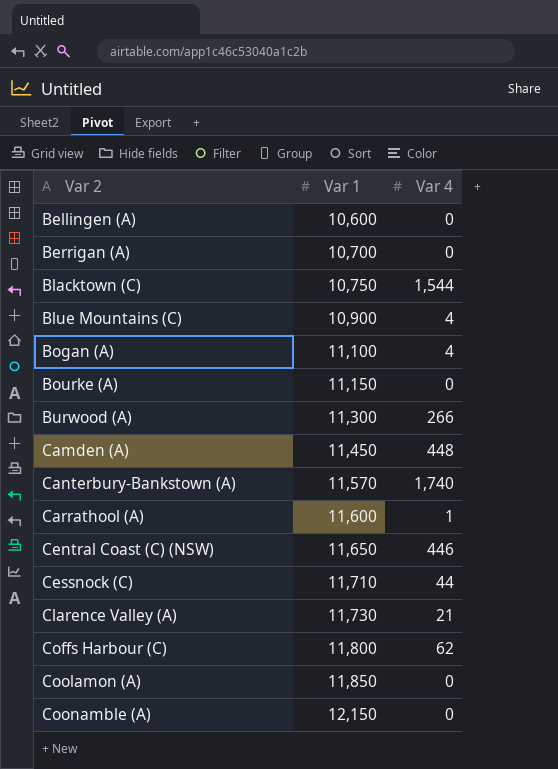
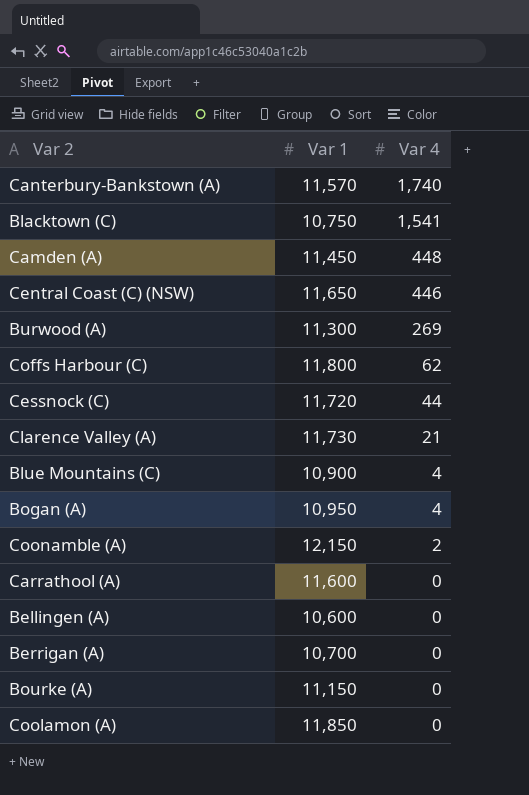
row order: Var 2 ascending -> Var 4 descending
Blacktown (C) | Var 4: 1,544 -> 1,541
Burwood (A) | Var 4: 266 -> 269
Cessnock (C) | Var 1: 11,710 -> 11,720
Bogan (A) | Var 1: 11,100 -> 10,950
Coonamble (A) | Var 4: 0 -> 2
Carrathool (A) | Var 4: 1 -> 0

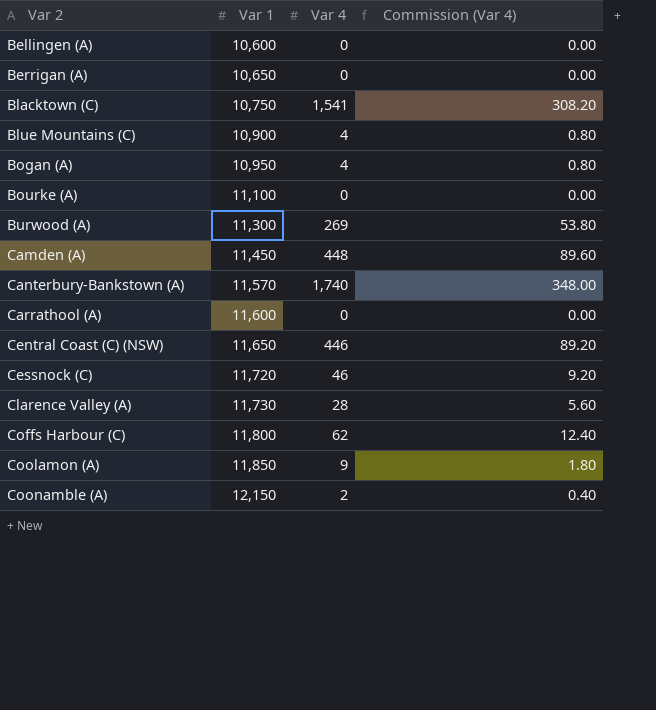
row order: Var 4 descending -> Var 2 ascending
column Commission (Var 4) | formula: none -> [Var 4] * 0.2
Berrigan (A) | Var 1: 10,700 -> 10,650
Bourke (A) | Var 1: 11,150 -> 11,100
Cessnock (C) | Var 4: 44 -> 46
Clarence Valley (A) | Var 4: 21 -> 28
Coolamon (A) | Var 4: 0 -> 9

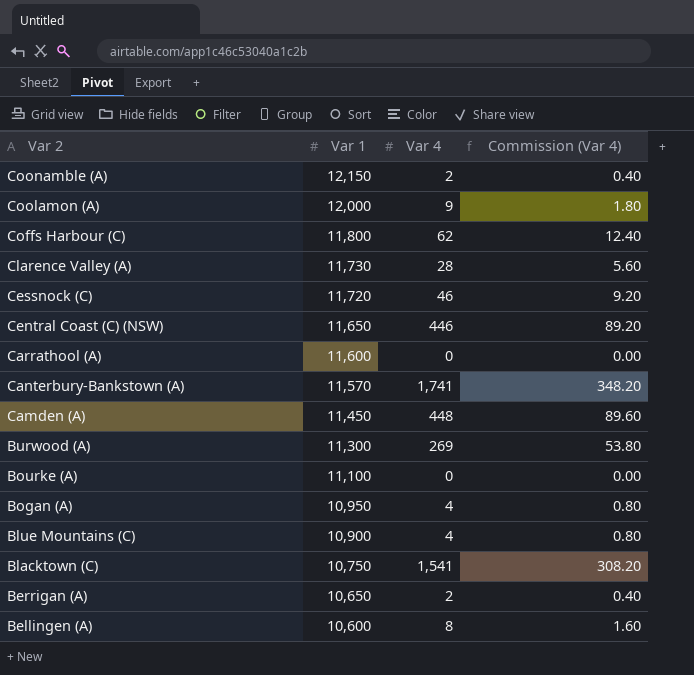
row order: Var 2 ascending -> Var 2 descending
Coolamon (A) | Var 1: 11,850 -> 12,000
Canterbury-Bankstown (A) | Var 4: 1,740 -> 1,741
Canterbury-Bankstown (A) | Commission (Var 4): 348.00 -> 348.20
Berrigan (A) | Var 4: 0 -> 2
Berrigan (A) | Commission (Var 4): 0.00 -> 0.40
Bellingen (A) | Var 4: 0 -> 8
Bellingen (A) | Commission (Var 4): 0.00 -> 1.60

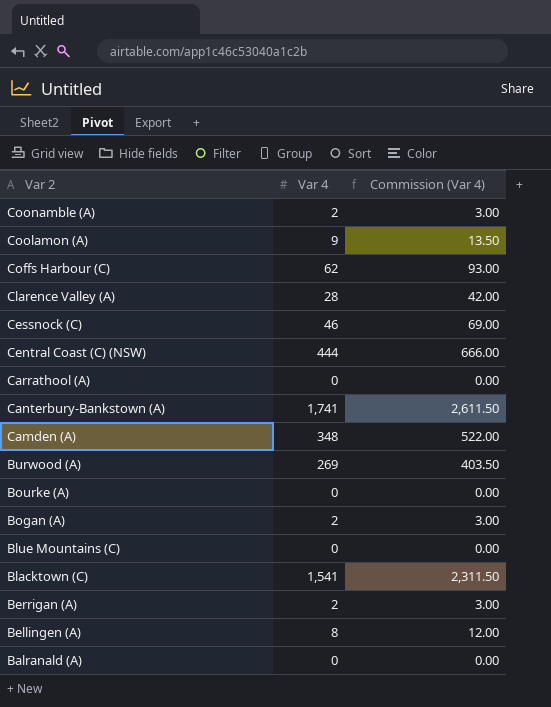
column Var 1 | position: 2 -> none
column Commission (Var 4) | formula: [Var 4] * 0.2 -> [Var 4] * 1.5
Central Coast (C) (NSW) | Var 4: 446 -> 444
Camden (A) | Var 4: 448 -> 348
Bogan (A) | Var 4: 4 -> 2
Blue Mountains (C) | Var 4: 4 -> 0
row Balranald (A): none -> 0 | 0.00

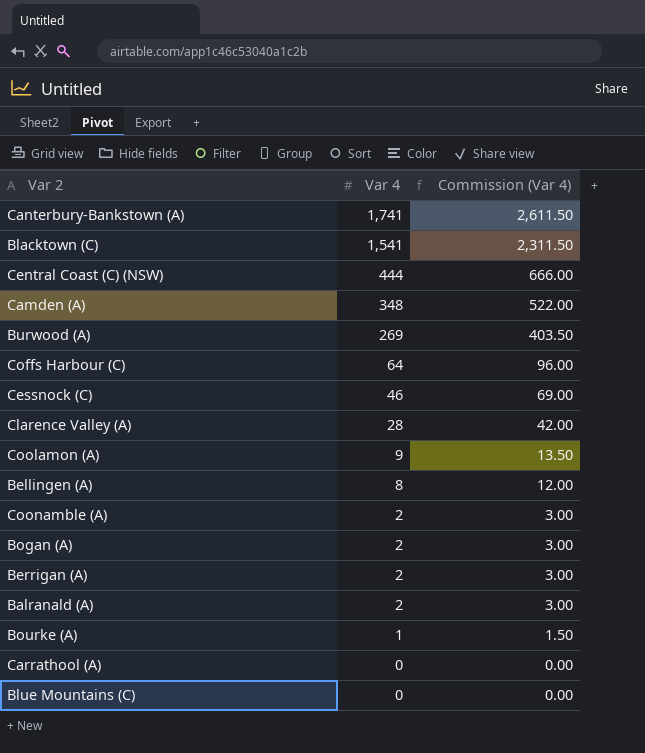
row order: Var 2 descending -> Var 4 descending
Coffs Harbour (C) | Var 4: 62 -> 64
Coffs Harbour (C) | Commission (Var 4): 93.00 -> 96.00
Balranald (A) | Var 4: 0 -> 2
Balranald (A) | Commission (Var 4): 0.00 -> 3.00
Bourke (A) | Var 4: 0 -> 1
Bourke (A) | Commission (Var 4): 0.00 -> 1.50

